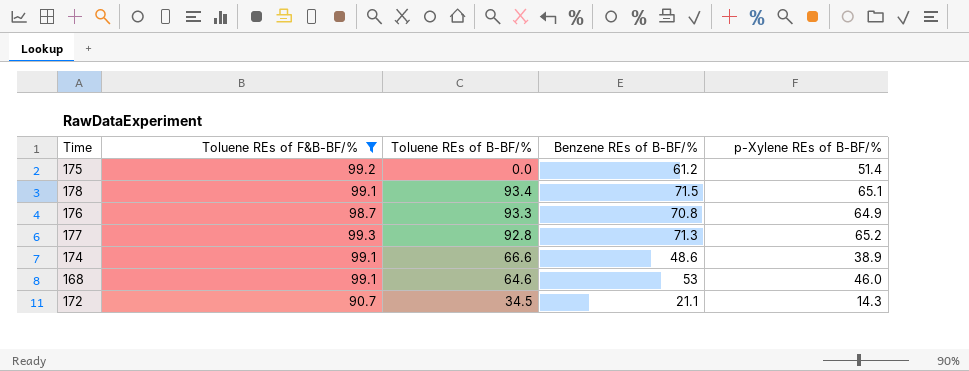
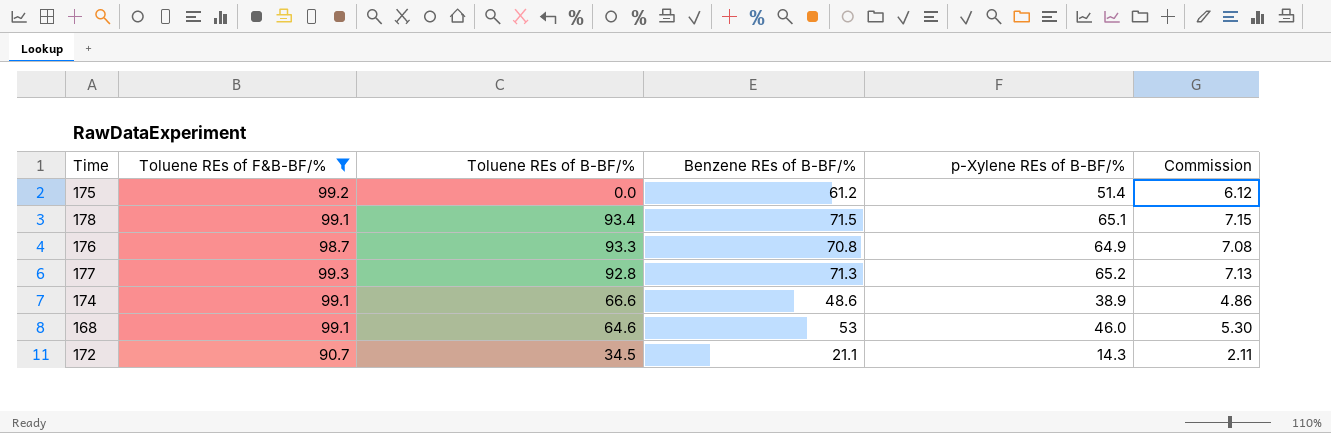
column Commission | formula: none -> [Benzene REs of B-BF/%] * 0.1

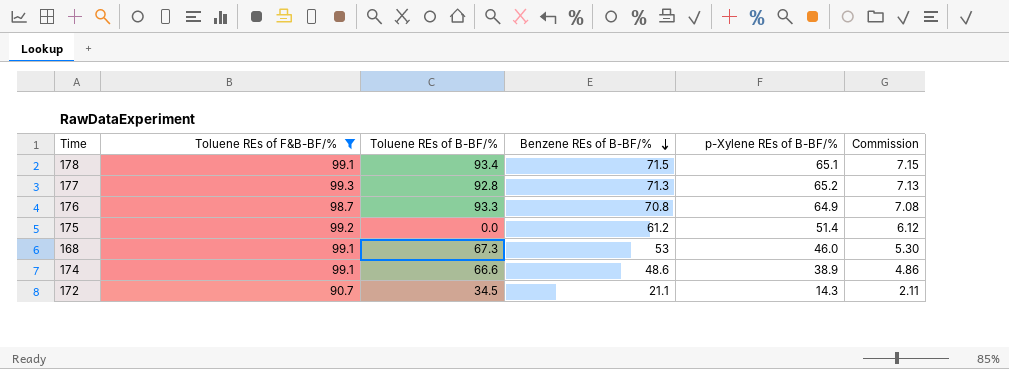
row order: none -> Benzene REs of B-BF/% descending
168 | Toluene REs of B-BF/%: 64.6 -> 67.3

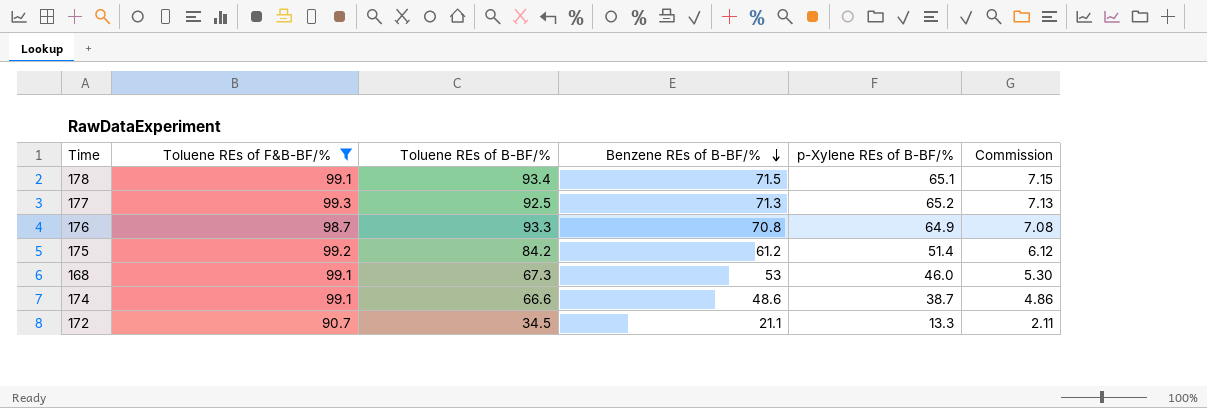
177 | Toluene REs of B-BF/%: 92.8 -> 92.5
175 | Toluene REs of B-BF/%: 0.0 -> 84.2
174 | p-Xylene REs of B-BF/%: 38.9 -> 38.7
172 | p-Xylene REs of B-BF/%: 14.3 -> 13.3

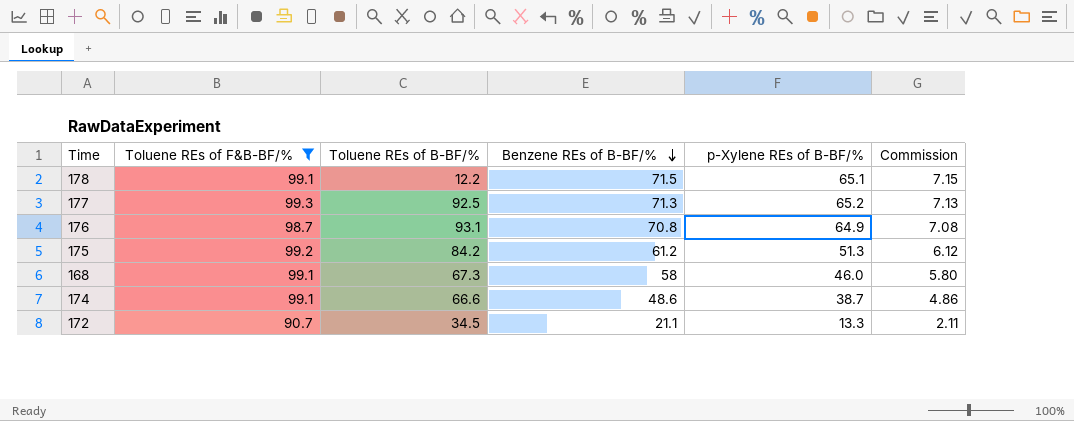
178 | Toluene REs of B-BF/%: 93.4 -> 12.2
176 | Toluene REs of B-BF/%: 93.3 -> 93.1
175 | p-Xylene REs of B-BF/%: 51.4 -> 51.3
168 | Benzene REs of B-BF/%: 53 -> 58
168 | Commission: 5.30 -> 5.80

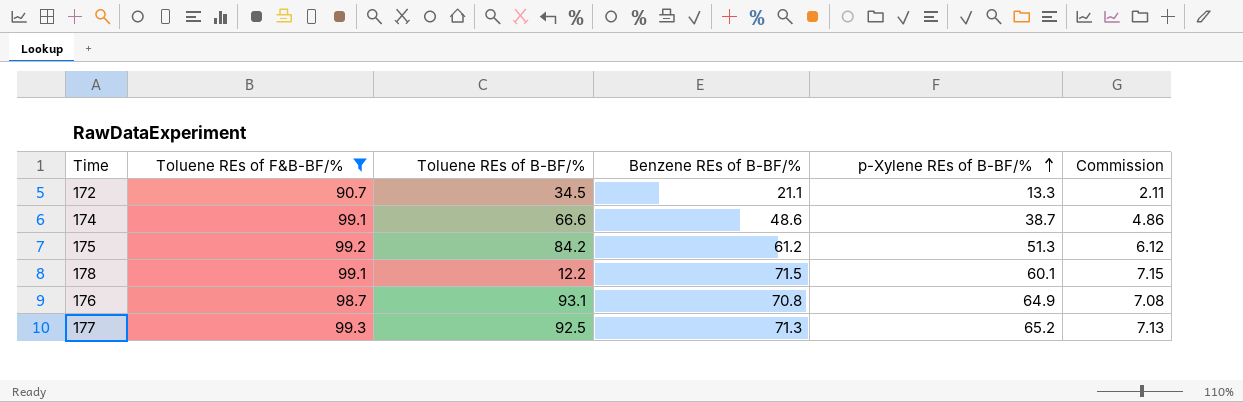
row order: Benzene REs of B-BF/% descending -> p-Xylene REs of B-BF/% ascending
row 168: 99.1 | 67.3 | 58 | 46.0 | 5.80 -> none
178 | p-Xylene REs of B-BF/%: 65.1 -> 60.1

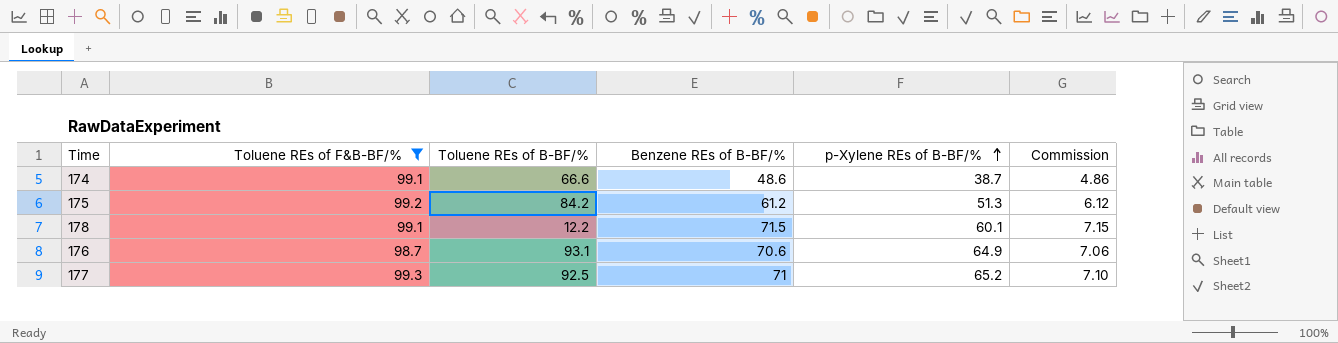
row 172: 90.7 | 34.5 | 21.1 | 13.3 | 2.11 -> none
176 | Benzene REs of B-BF/%: 70.8 -> 70.6
176 | Commission: 7.08 -> 7.06
177 | Benzene REs of B-BF/%: 71.3 -> 71
177 | Commission: 7.13 -> 7.10

